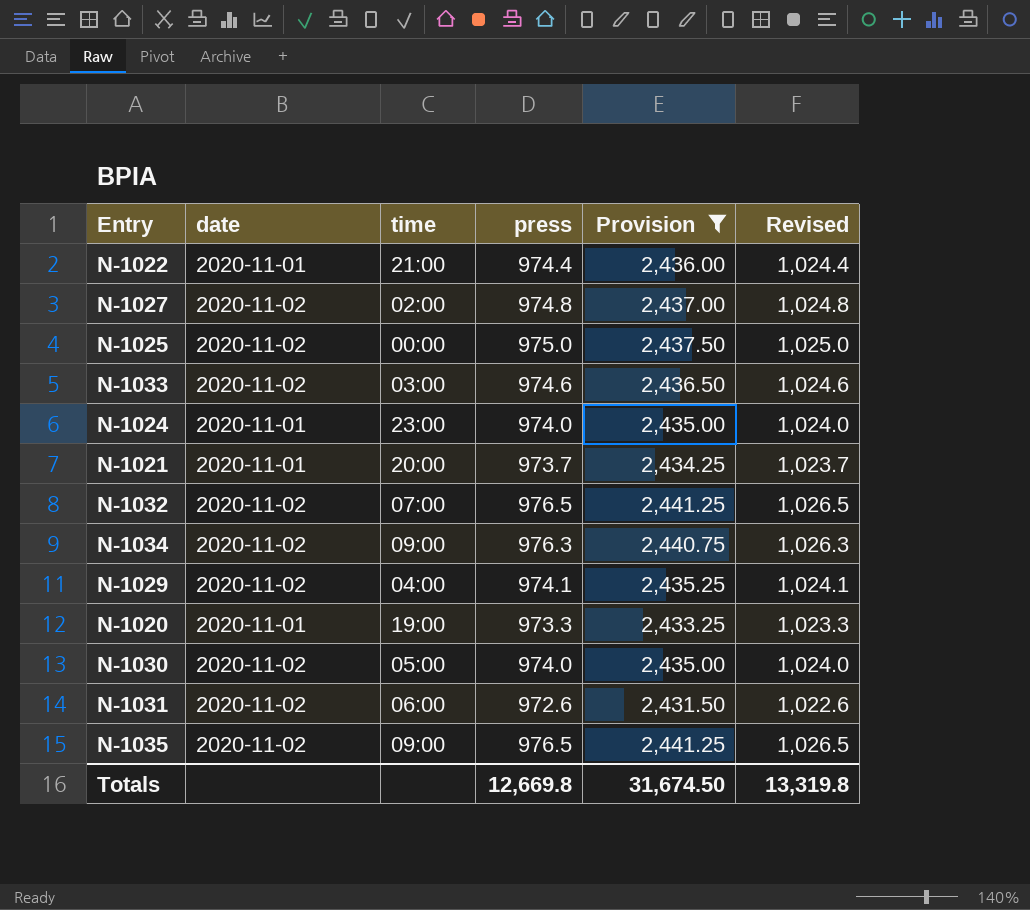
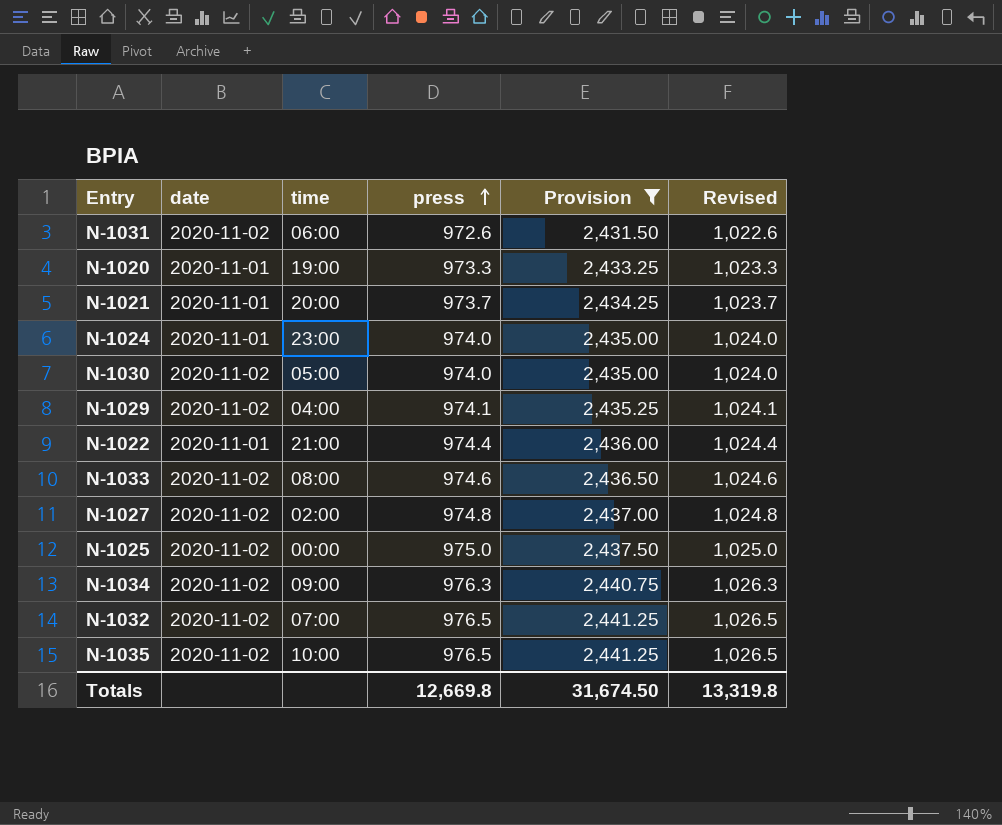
row order: none -> press ascending
N-1033 | time: 03:00 -> 08:00
N-1035 | time: 09:00 -> 10:00

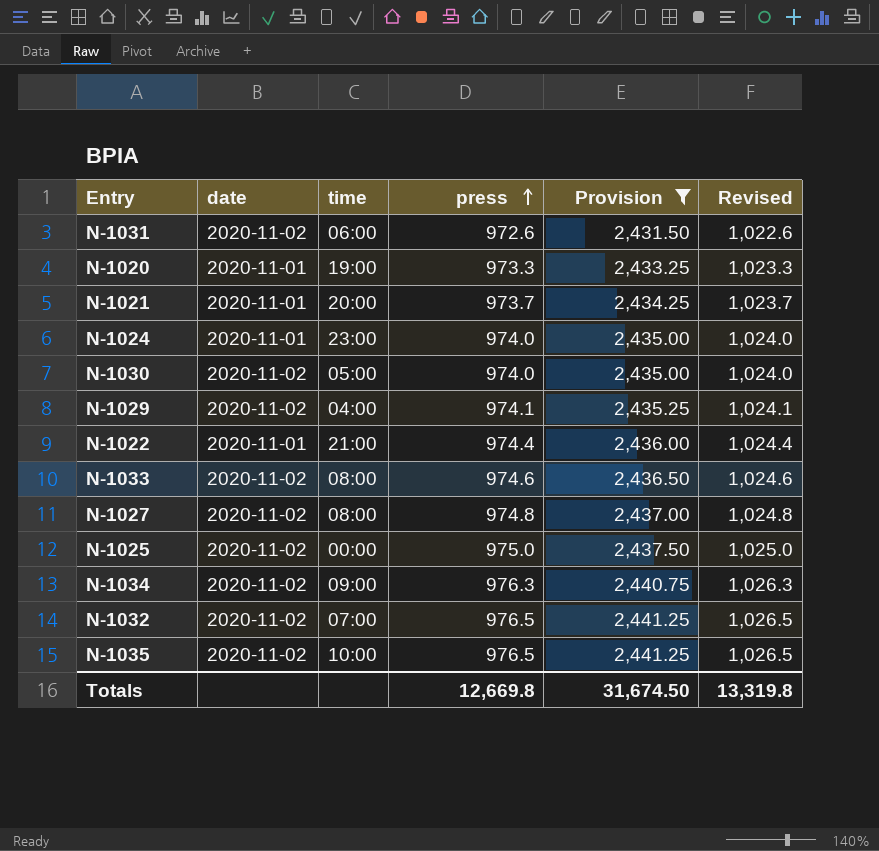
N-1027 | time: 02:00 -> 08:00

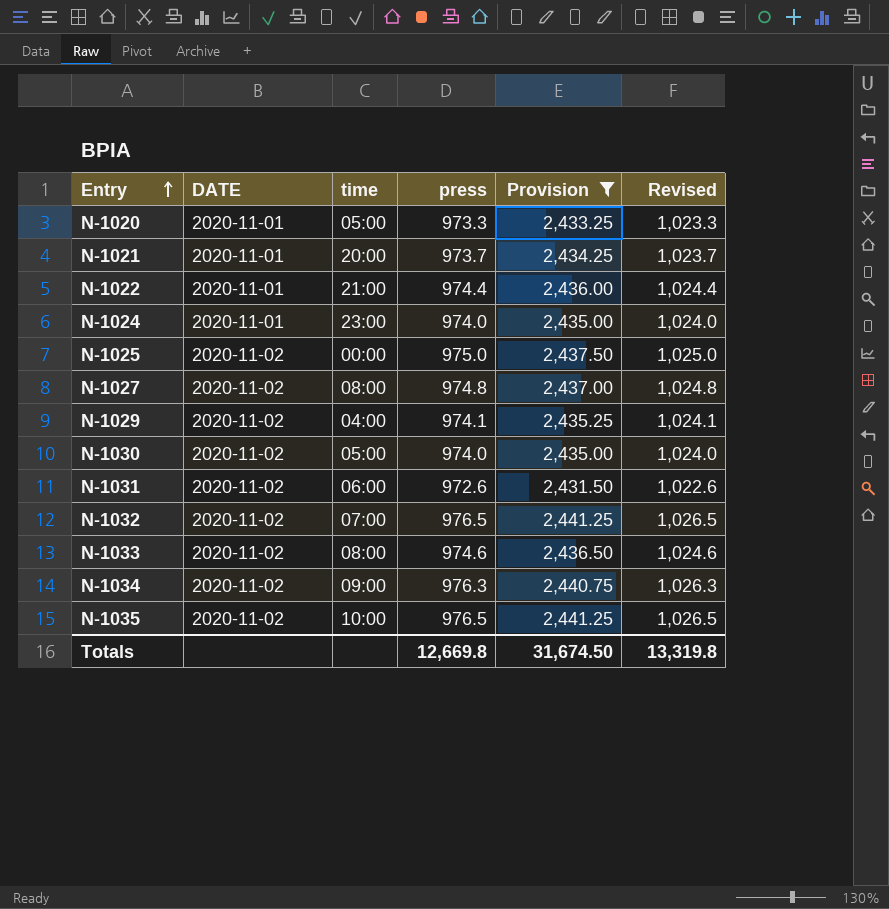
row order: press ascending -> Entry ascending
column name: date -> DATE
N-1020 | time: 19:00 -> 05:00

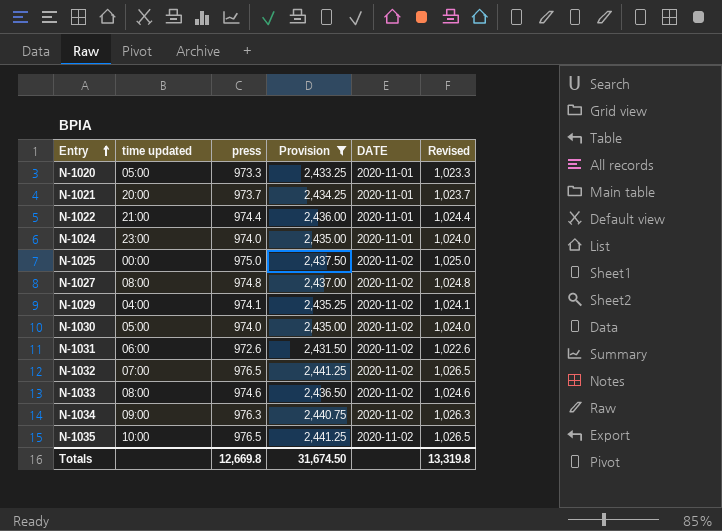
column name: time -> time updated
column DATE | position: 2 -> 5

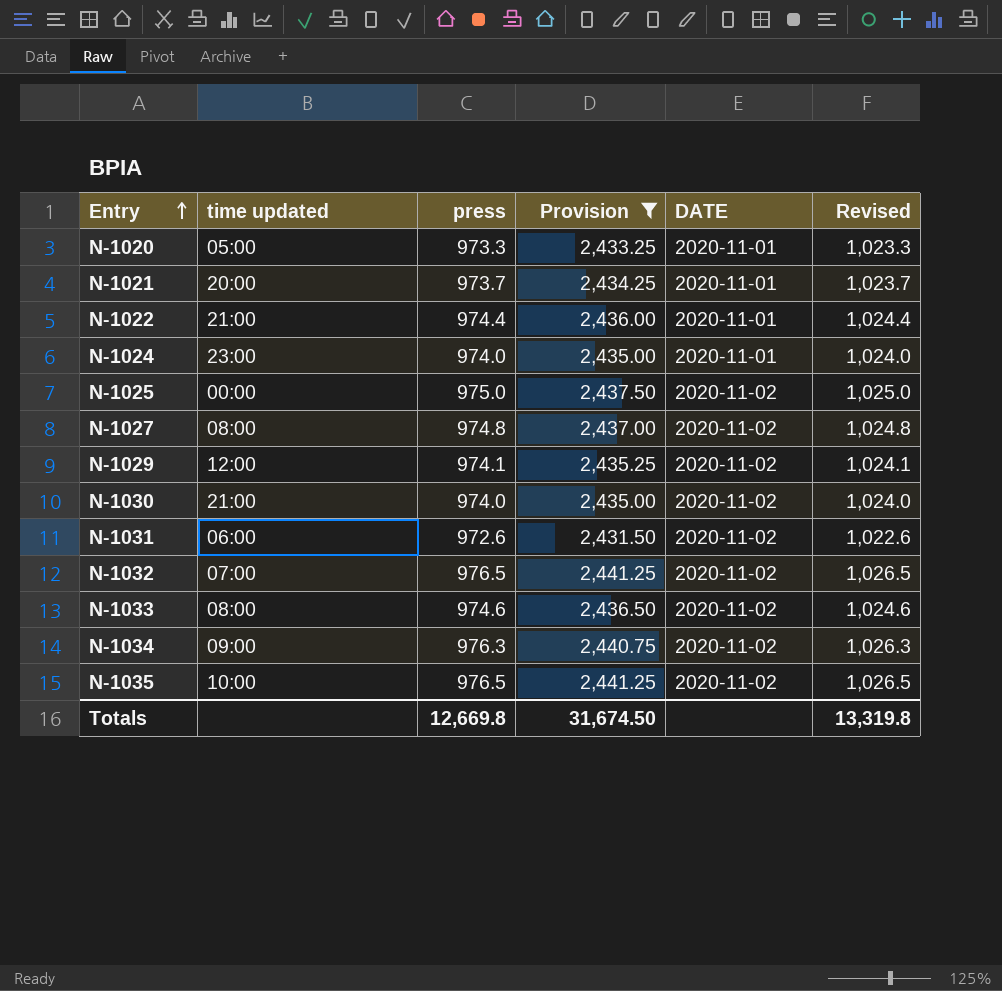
N-1029 | time updated: 04:00 -> 12:00
N-1030 | time updated: 05:00 -> 21:00

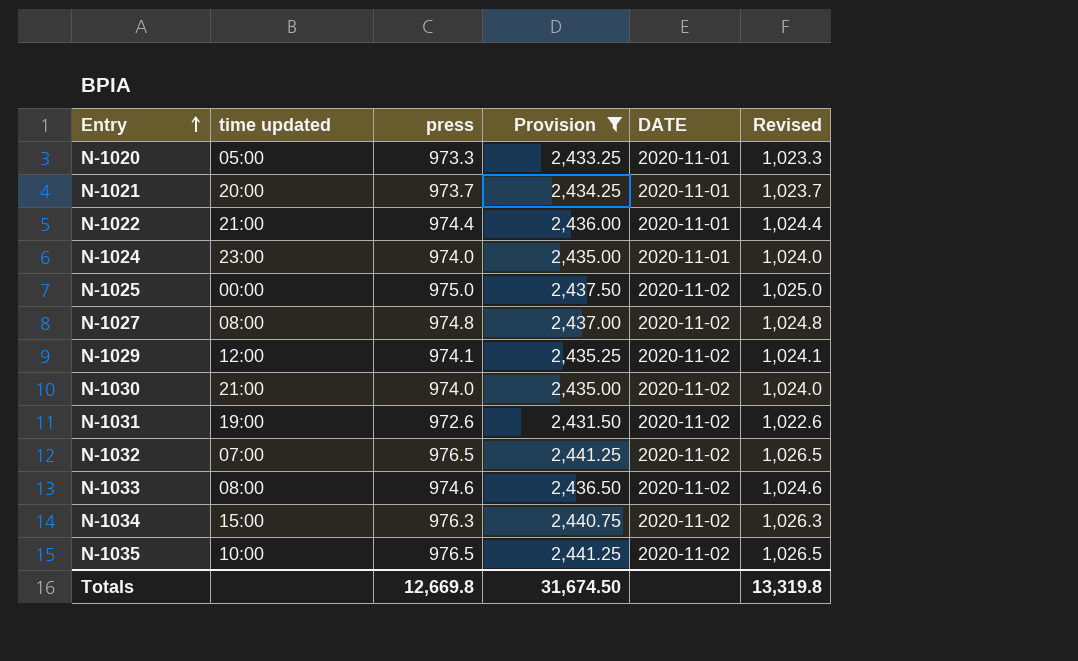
N-1031 | time updated: 06:00 -> 19:00
N-1034 | time updated: 09:00 -> 15:00

